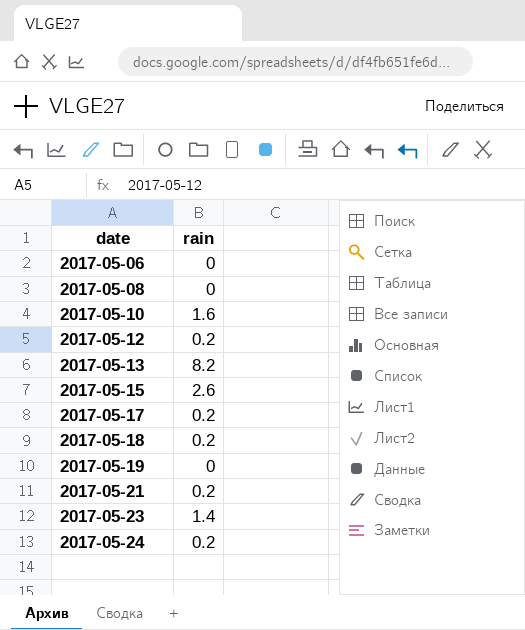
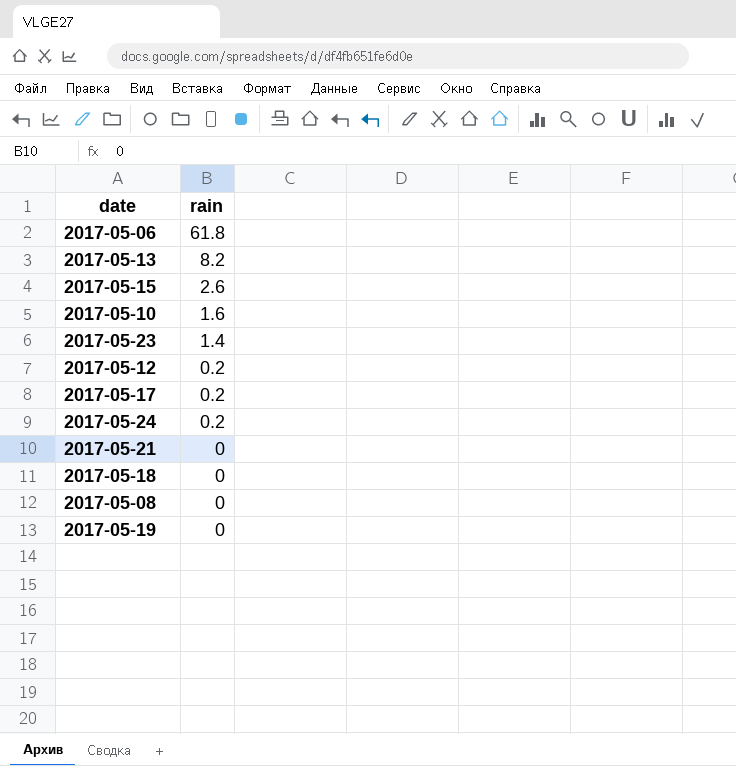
row order: date ascending -> rain descending
2017-05-06 | rain: 0 -> 61.8
2017-05-21 | rain: 0.2 -> 0
2017-05-18 | rain: 0.2 -> 0

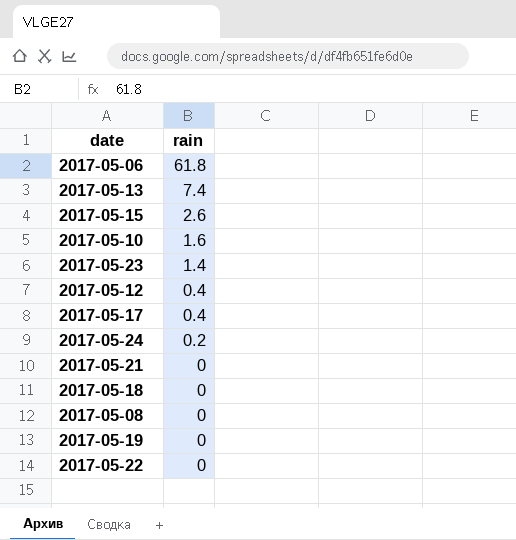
2017-05-13 | rain: 8.2 -> 7.4
2017-05-12 | rain: 0.2 -> 0.4
2017-05-17 | rain: 0.2 -> 0.4
row 2017-05-22: none -> 0

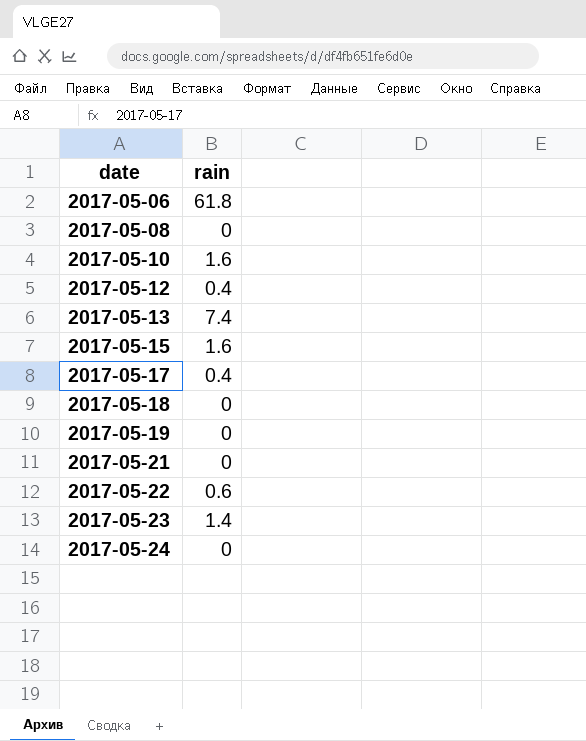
row order: rain descending -> date ascending
2017-05-15 | rain: 2.6 -> 1.6
2017-05-22 | rain: 0 -> 0.6
2017-05-24 | rain: 0.2 -> 0

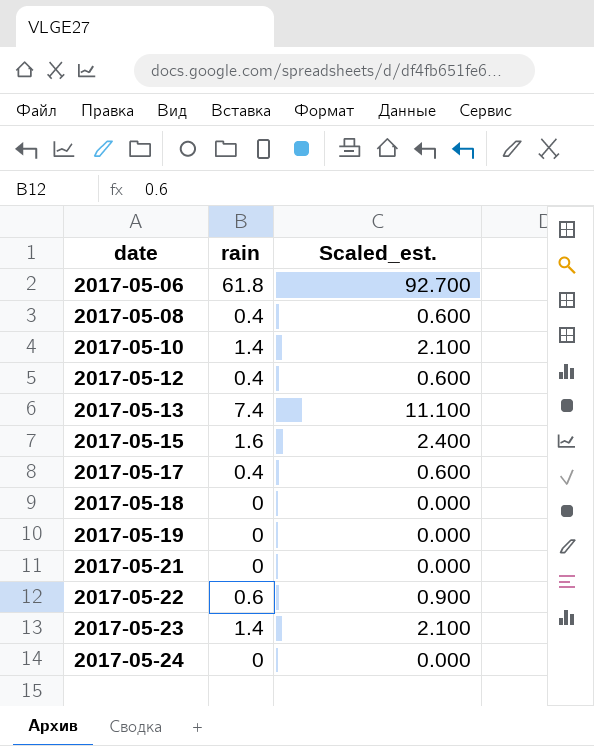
column Scaled_est. | formula: none -> [rain] * 1.5
2017-05-08 | rain: 0 -> 0.4
2017-05-10 | rain: 1.6 -> 1.4

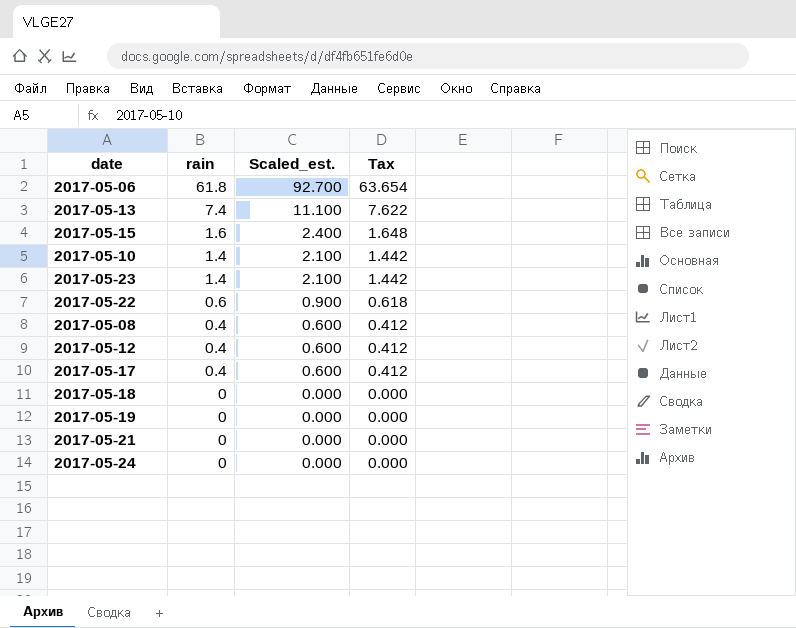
row order: date ascending -> rain descending
column Tax | formula: none -> [rain] * 1.03

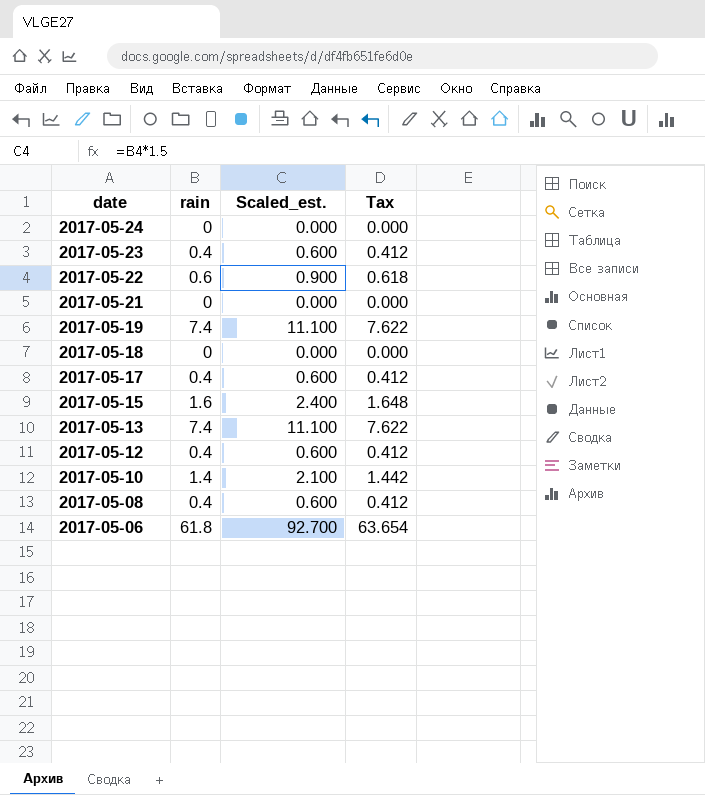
row order: rain descending -> date descending
2017-05-23 | rain: 1.4 -> 0.4
2017-05-23 | Scaled_est.: 2.100 -> 0.600
2017-05-23 | Tax: 1.442 -> 0.412
2017-05-19 | rain: 0 -> 7.4
2017-05-19 | Scaled_est.: 0.000 -> 11.100
2017-05-19 | Tax: 0.000 -> 7.622

